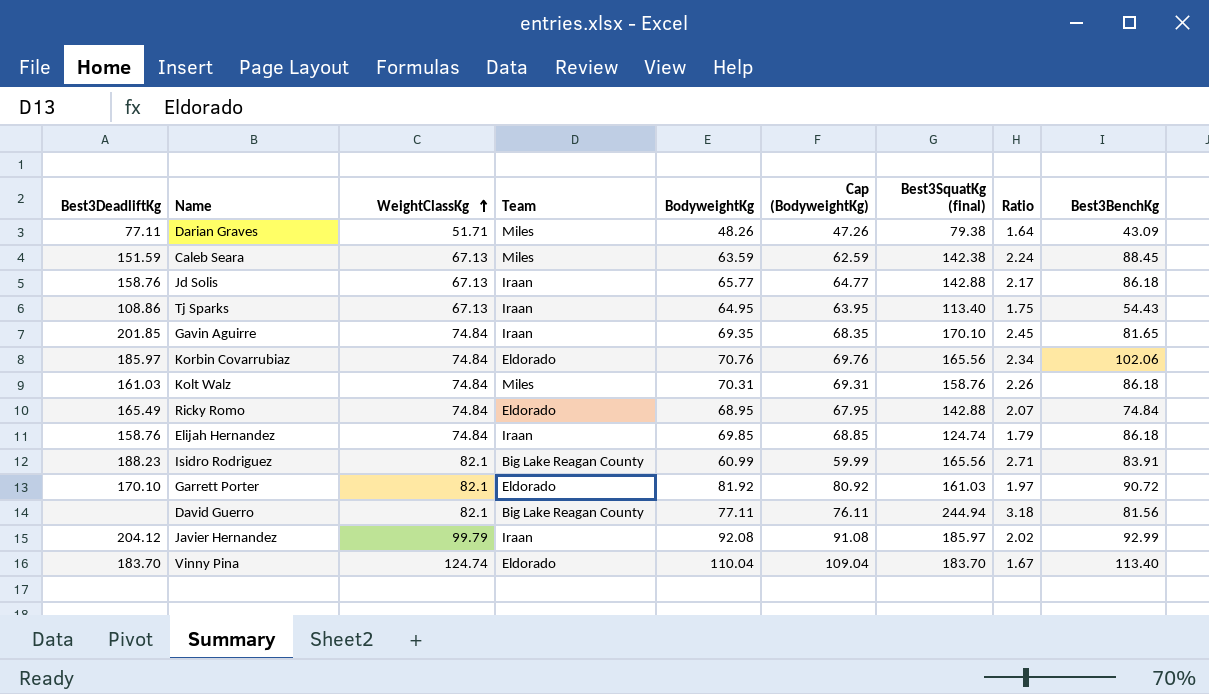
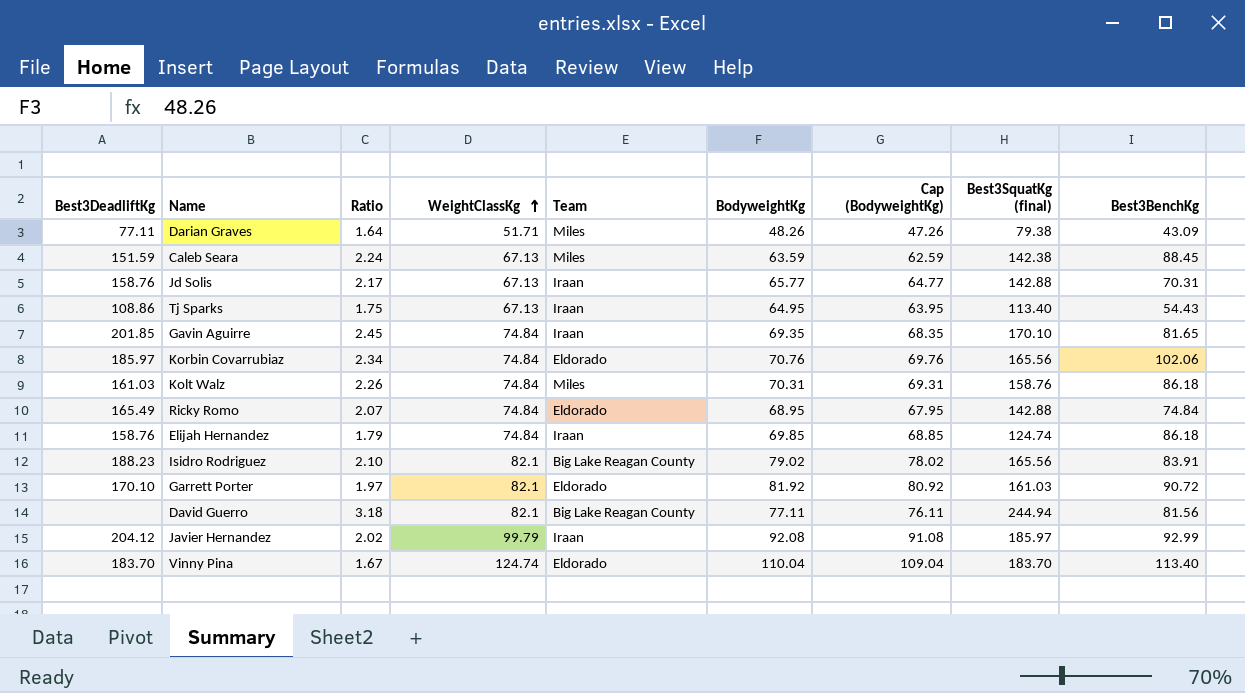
column Ratio | position: 8 -> 3
Jd Solis | Best3BenchKg: 86.18 -> 70.31
Isidro Rodriguez | Ratio: 2.71 -> 2.10
Isidro Rodriguez | BodyweightKg: 60.99 -> 79.02
Isidro Rodriguez | Cap (BodyweightKg): 59.99 -> 78.02

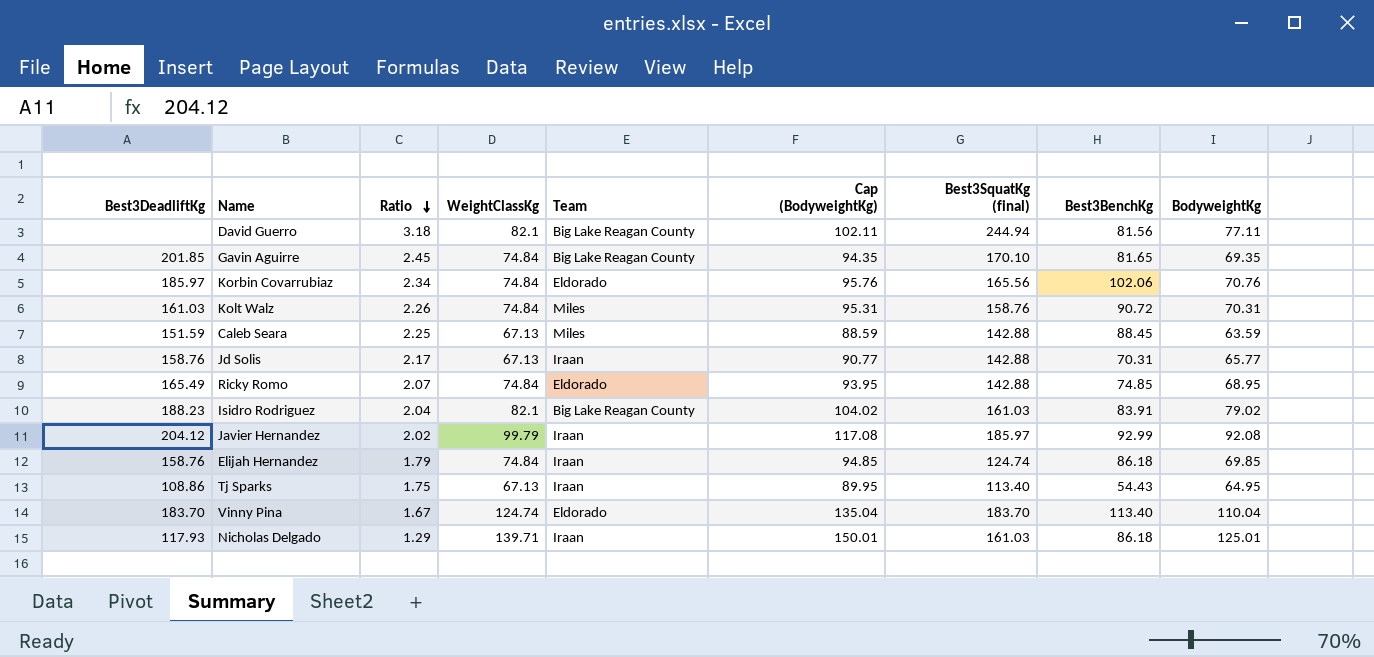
row order: WeightClassKg ascending -> Ratio descending
column Cap (BodyweightKg) | formula: [BodyweightKg] - 1 -> [BodyweightKg] + 25
column BodyweightKg | position: 6 -> 9
row Darian Graves: 77.11 | 1.64 | 51.71 | Miles | 48.26 | 47.26 | 79.38 | 43.09 -> none
row Garrett Porter: 170.10 | 1.97 | 82.1 | Eldorado | 81.92 | 80.92 | 161.03 | 90.72 -> none
Gavin Aguirre | Team: Iraan -> Big Lake Reagan County
Kolt Walz | Best3BenchKg: 86.18 -> 90.72
Caleb Seara | Ratio: 2.24 -> 2.25
Caleb Seara | Best3SquatKg (final): 142.38 -> 142.88
Ricky Romo | Best3BenchKg: 74.84 -> 74.85
Isidro Rodriguez | Ratio: 2.10 -> 2.04
Isidro Rodriguez | Best3SquatKg (final): 165.56 -> 161.03
row Nicholas Delgado: none -> 117.93 | 1.29 | 139.71 | Iraan | 150.01 | 161.03 | 86.18 | 125.01

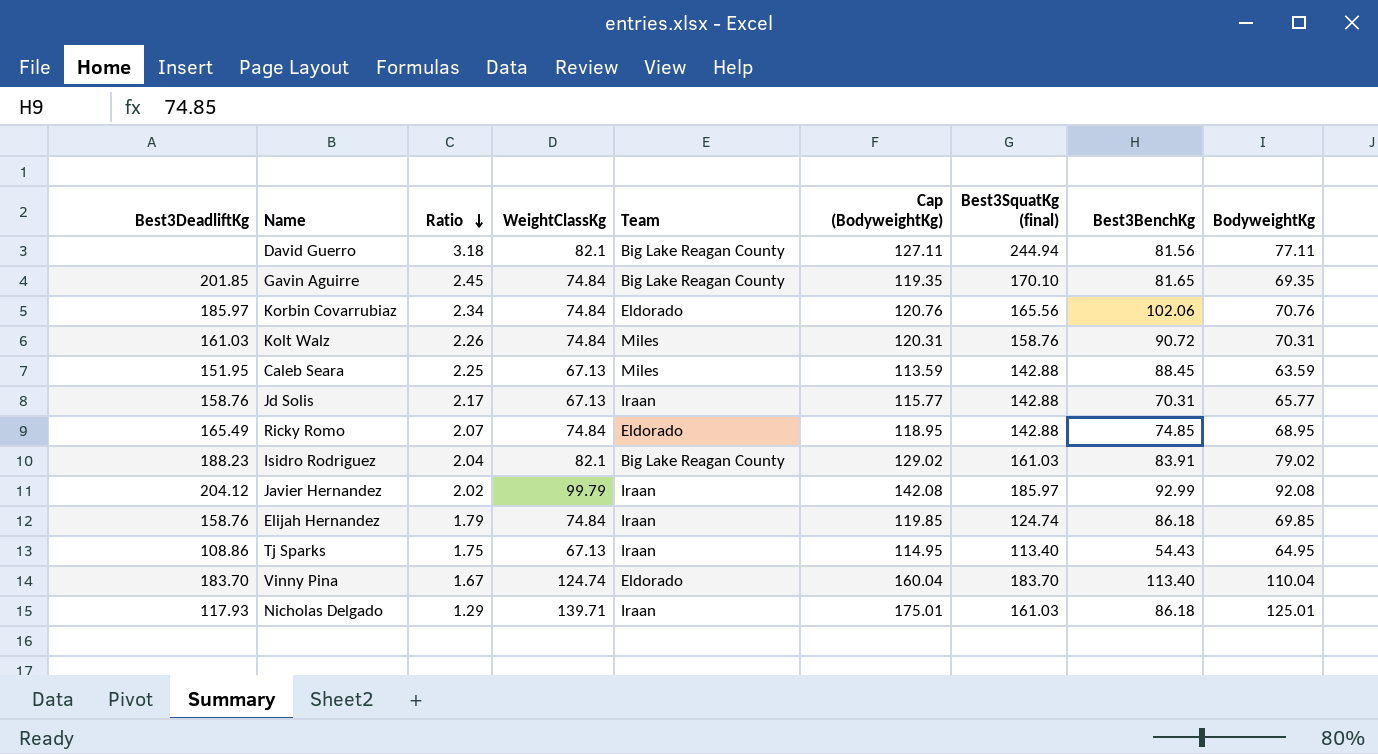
column Cap (BodyweightKg) | formula: [BodyweightKg] + 25 -> [BodyweightKg] + 50
Caleb Seara | Best3DeadliftKg: 151.59 -> 151.95

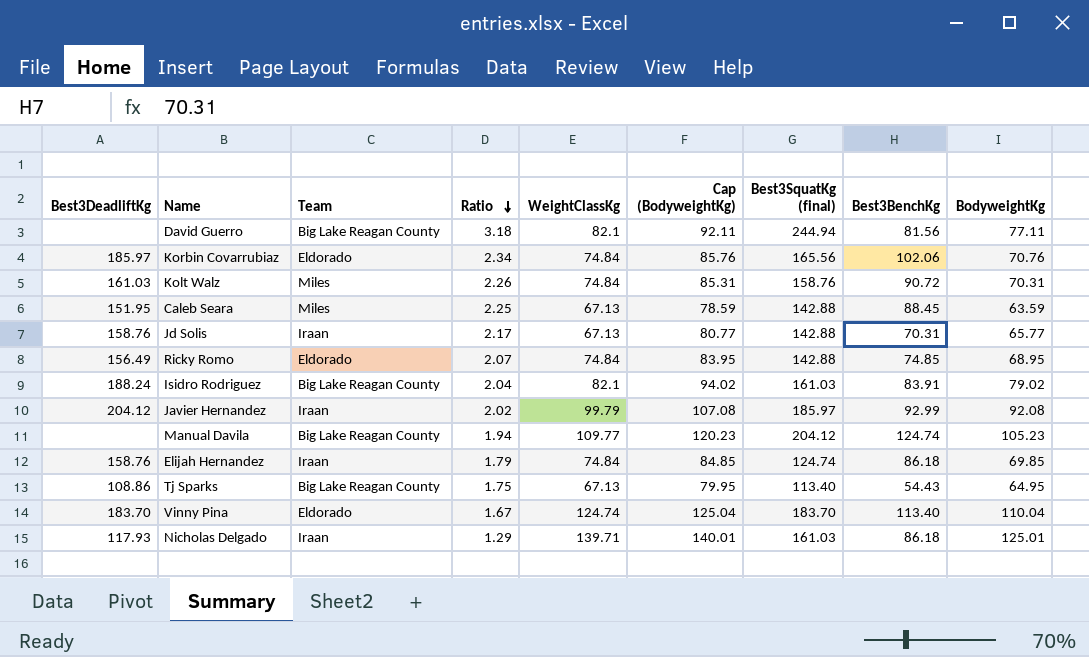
column Team | position: 5 -> 3
column Cap (BodyweightKg) | formula: [BodyweightKg] + 50 -> [BodyweightKg] + 15
row Gavin Aguirre: 201.85 | 2.45 | 74.84 | Big Lake Reagan County | 119.35 | 170.10 | 81.65 | 69.35 -> none
Ricky Romo | Best3DeadliftKg: 165.49 -> 156.49
Isidro Rodriguez | Best3DeadliftKg: 188.23 -> 188.24
row Manual Davila: none -> none | Big Lake Reagan County | 1.94 | 109.77 | 120.23 | 204.12 | 124.74 | 105.23
Tj Sparks | Team: Iraan -> Big Lake Reagan County

